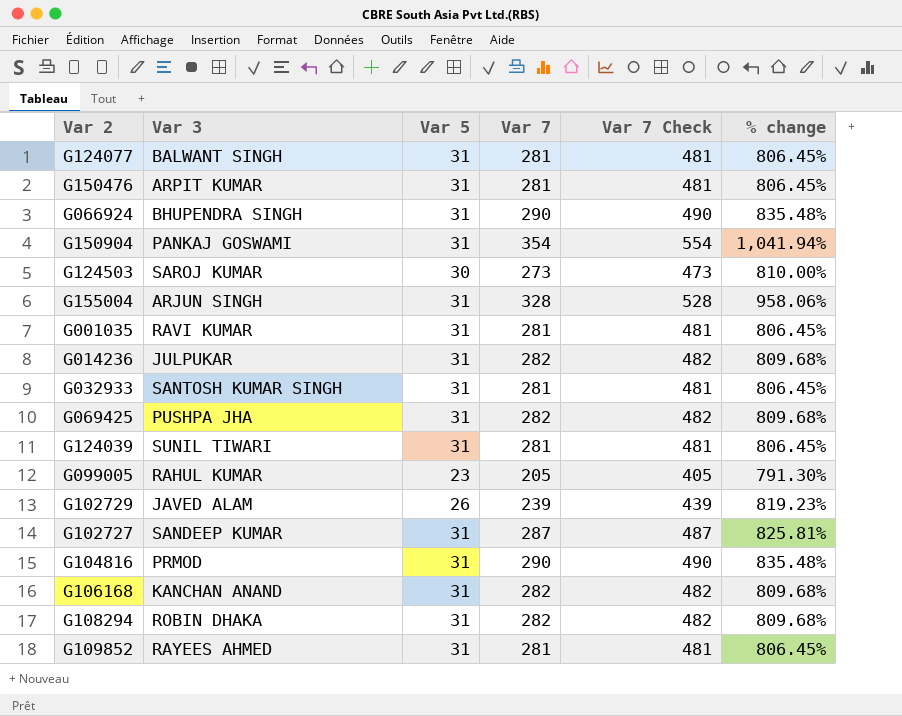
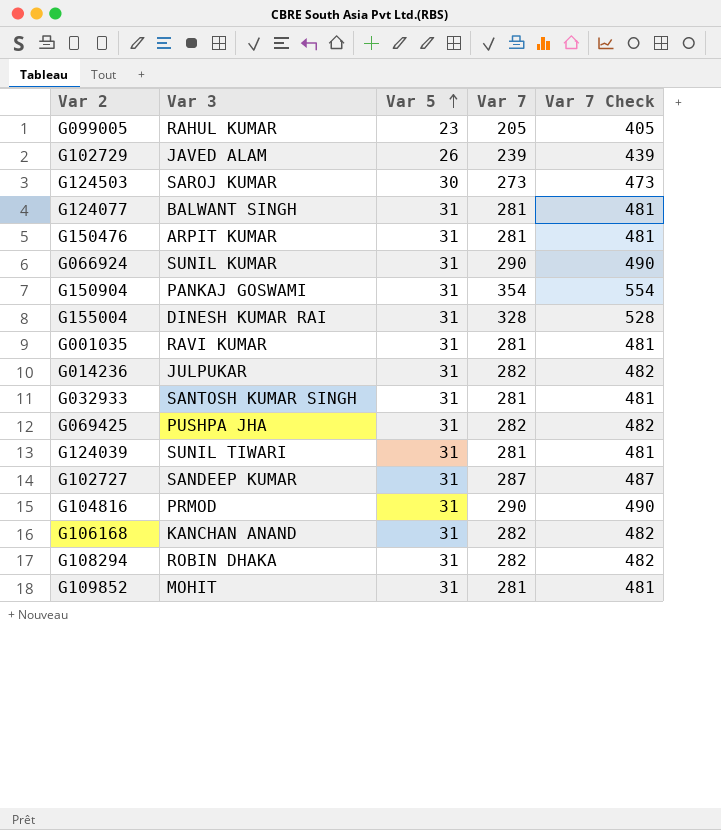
row order: none -> Var 5 ascending
column % change | formula: ([Var 7] - [Var 5]) / [Var 5] -> none
G066924 | Var 3: BHUPENDRA SINGH -> SUNIL KUMAR
G155004 | Var 3: ARJUN SINGH -> DINESH KUMAR RAI
G109852 | Var 3: RAYEES AHMED -> MOHIT

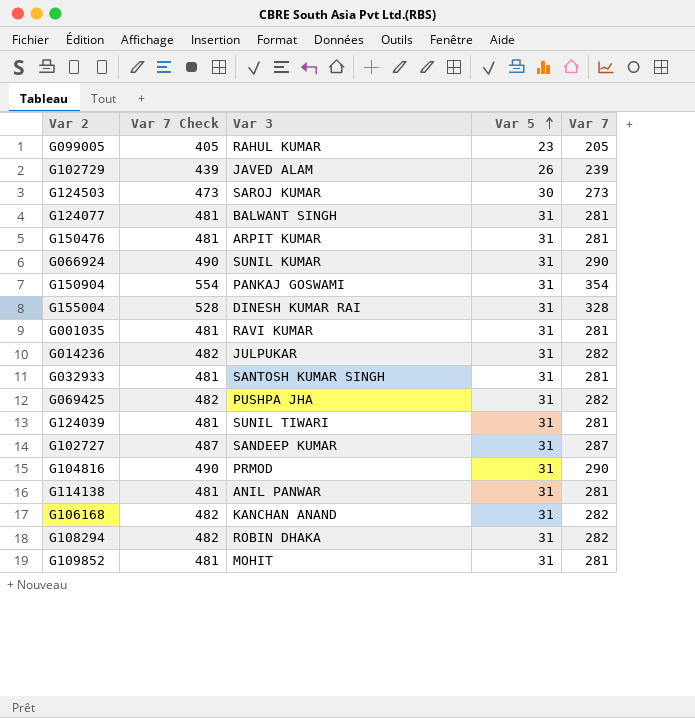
column Var 7 Check | position: 5 -> 2
row G114138: none -> 481 | ANIL PANWAR | 31 | 281

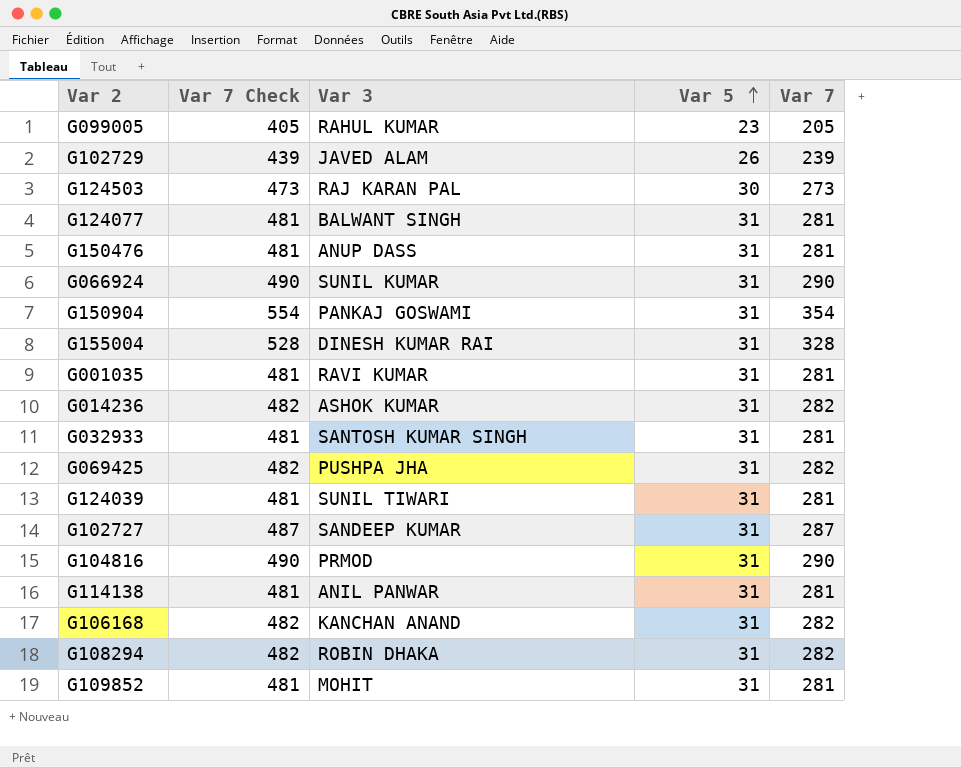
G124503 | Var 3: SAROJ KUMAR -> RAJ KARAN PAL
G150476 | Var 3: ARPIT KUMAR -> ANUP DASS
G014236 | Var 3: JULPUKAR -> ASHOK KUMAR

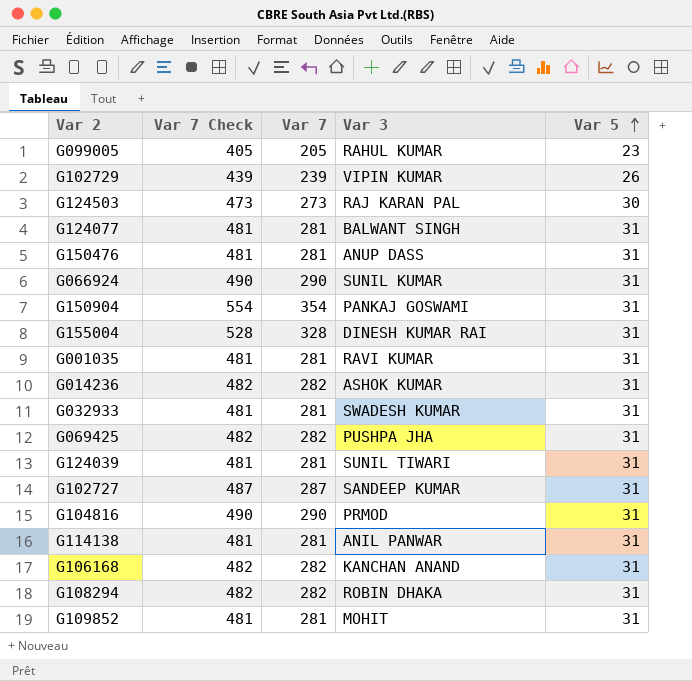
column Var 7 | position: 5 -> 3
G102729 | Var 3: JAVED ALAM -> VIPIN KUMAR
G032933 | Var 3: SANTOSH KUMAR SINGH -> SWADESH KUMAR

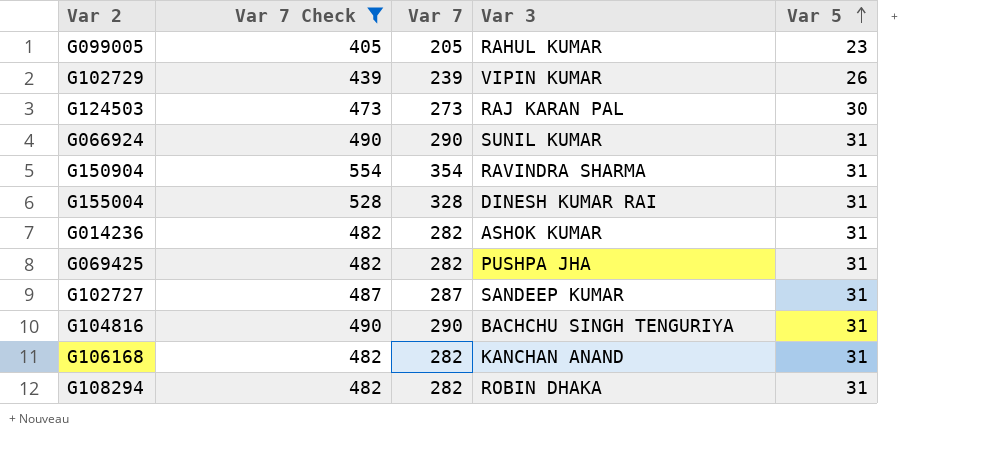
filter: none -> Var 7 Check != 481
G150904 | Var 3: PANKAJ GOSWAMI -> RAVINDRA SHARMA
G104816 | Var 3: PRMOD -> BACHCHU SINGH TENGURIYA

